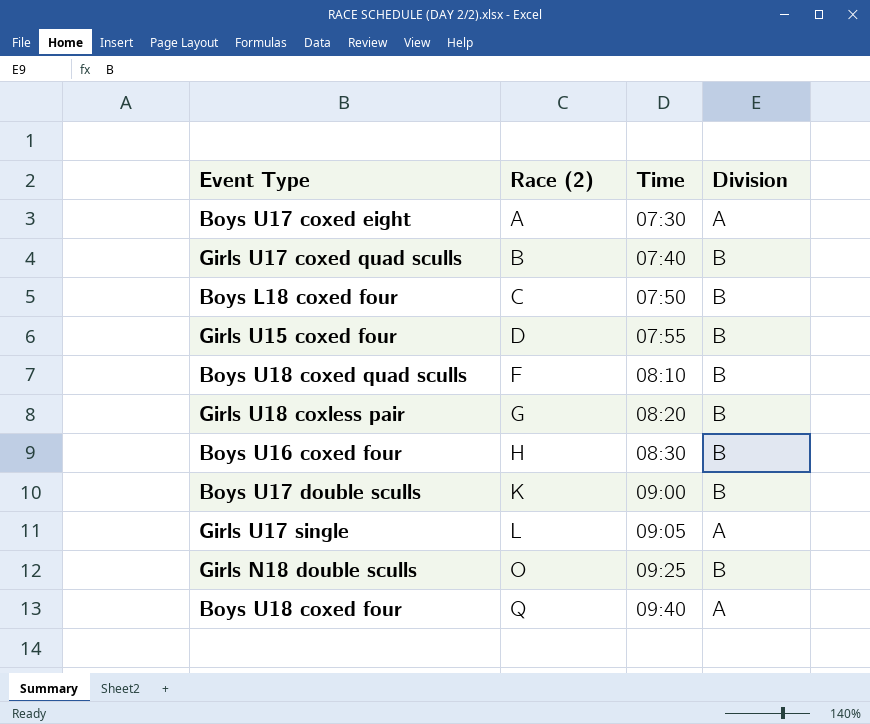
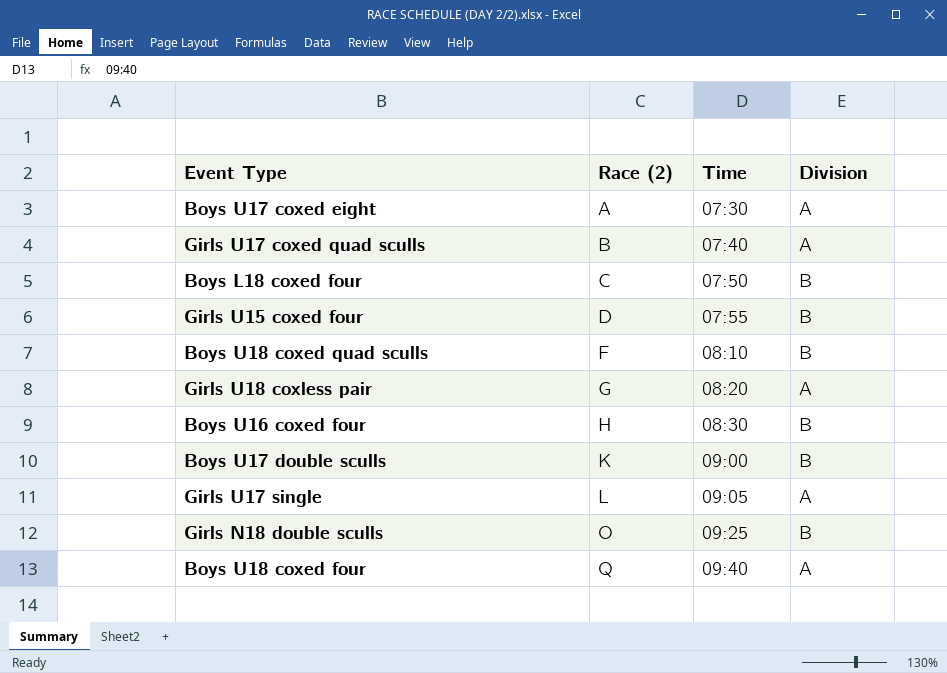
Girls U17 coxed quad sculls | Division: B -> A
Girls U18 coxless pair | Division: B -> A

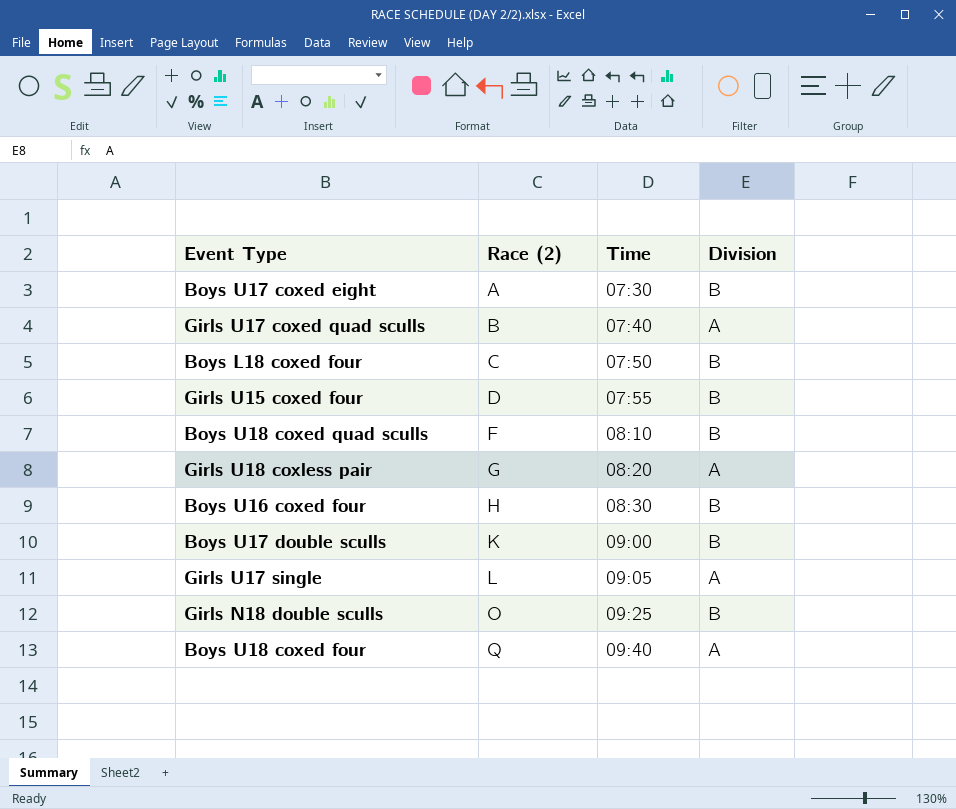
Boys U17 coxed eight | Division: A -> B

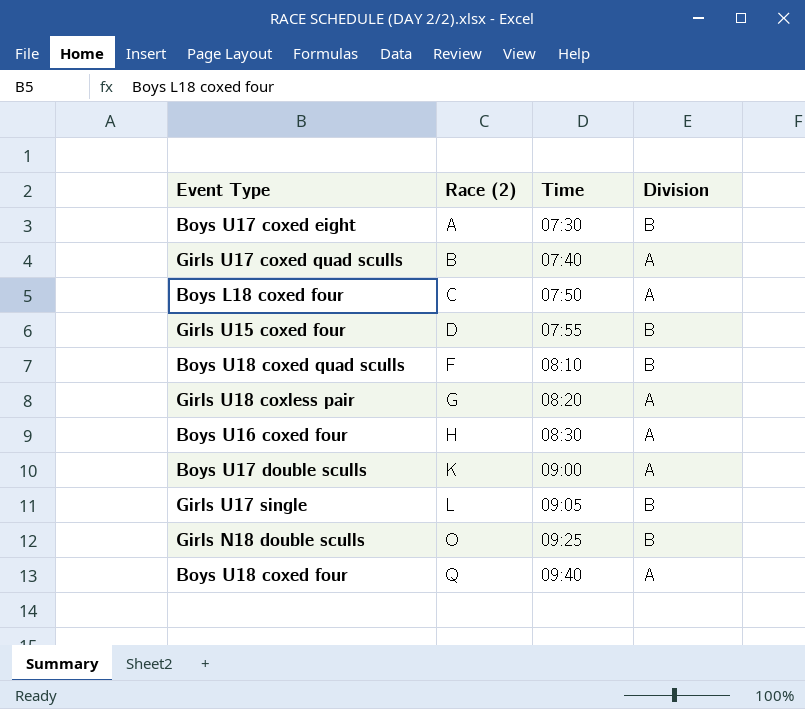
Boys L18 coxed four | Division: B -> A
Boys U16 coxed four | Division: B -> A
Boys U17 double sculls | Division: B -> A
Girls U17 single | Division: A -> B

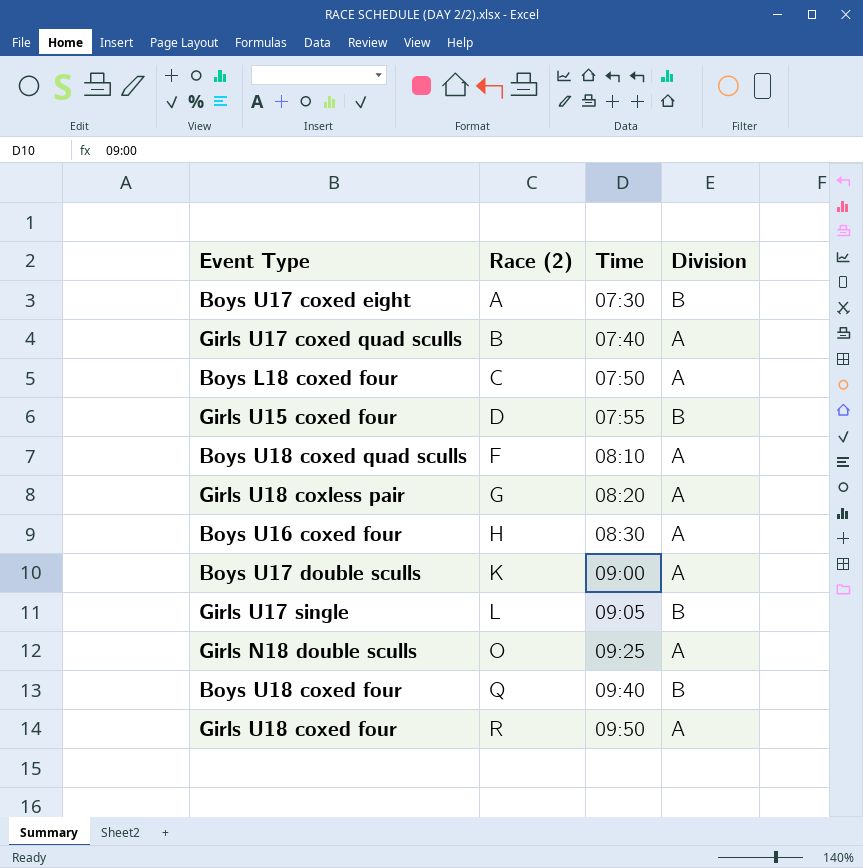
Boys U18 coxed quad sculls | Division: B -> A
Girls N18 double sculls | Division: B -> A
Boys U18 coxed four | Division: A -> B
row Girls U18 coxed four: none -> R | 09:50 | A

